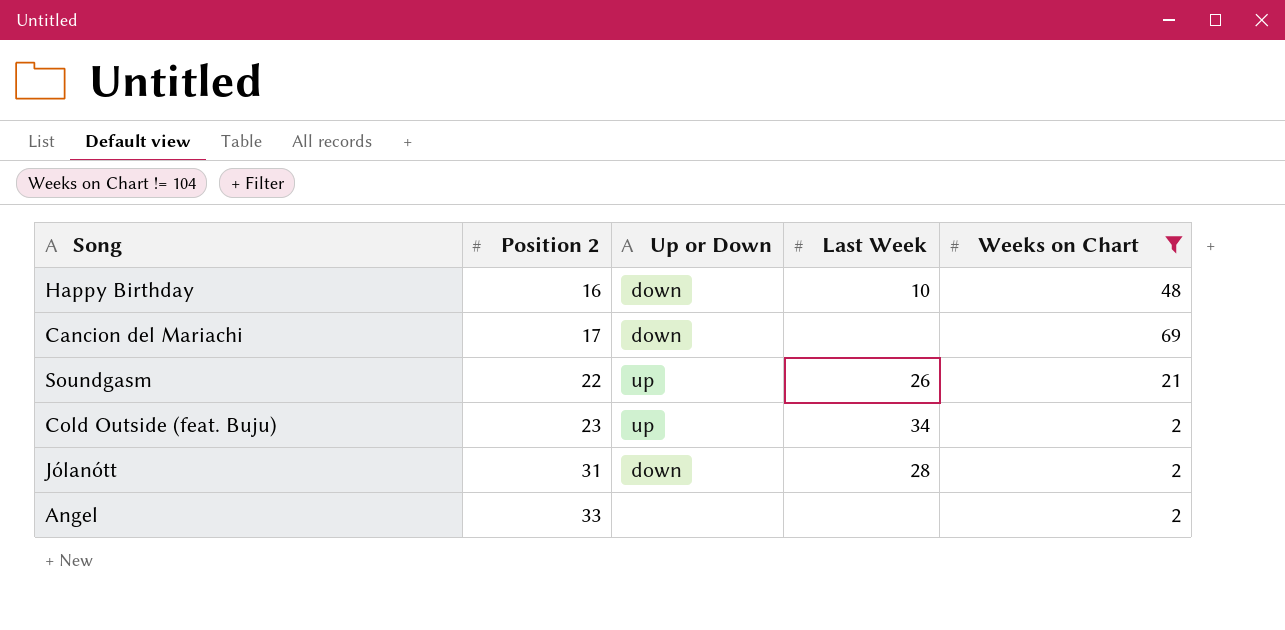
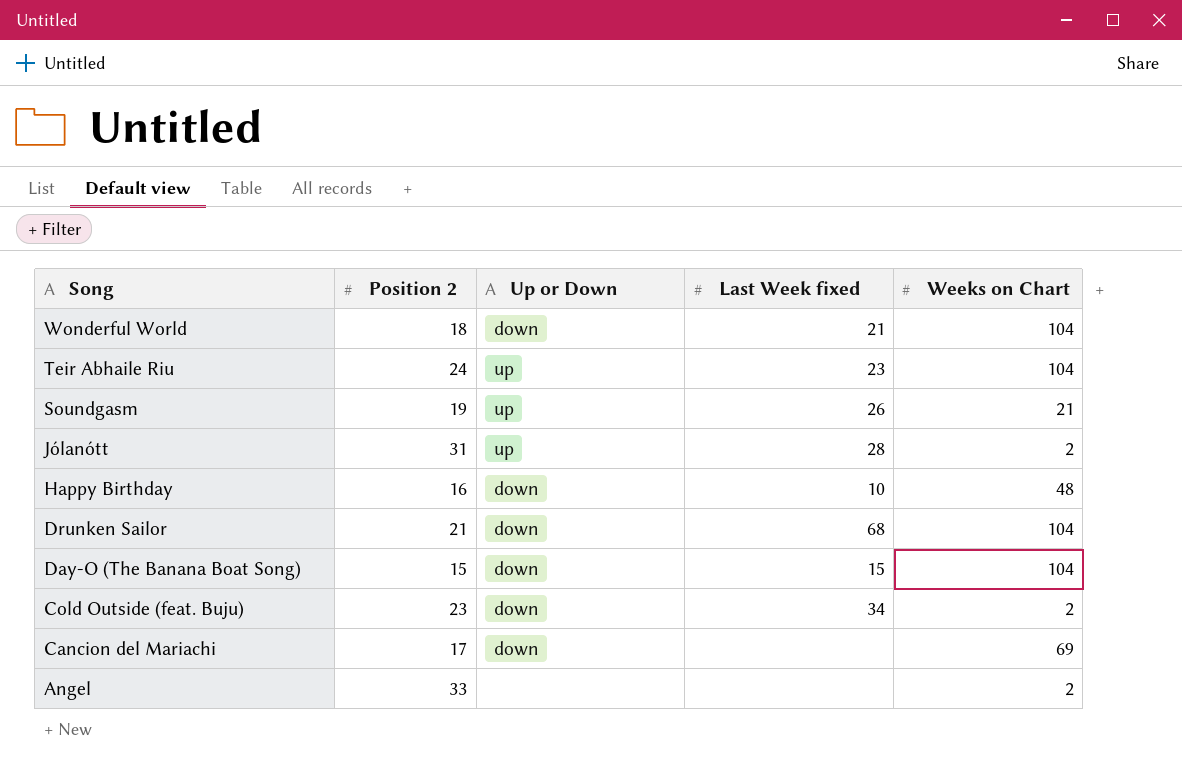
filter: Weeks on Chart != 104 -> none
row order: Position 2 ascending -> Song descending
column name: Last Week -> Last Week fixed
Soundgasm | Position 2: 22 -> 19
Jólanótt | Up or Down: down -> up
Cold Outside (feat. Buju) | Up or Down: up -> down

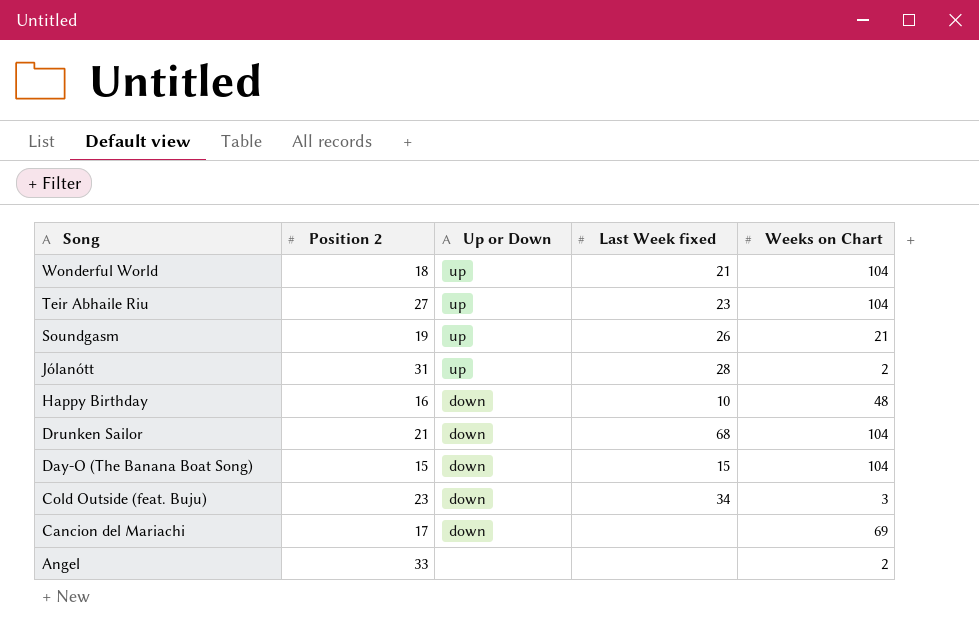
Wonderful World | Up or Down: down -> up
Teir Abhaile Riu | Position 2: 24 -> 27
Cold Outside (feat. Buju) | Weeks on Chart: 2 -> 3

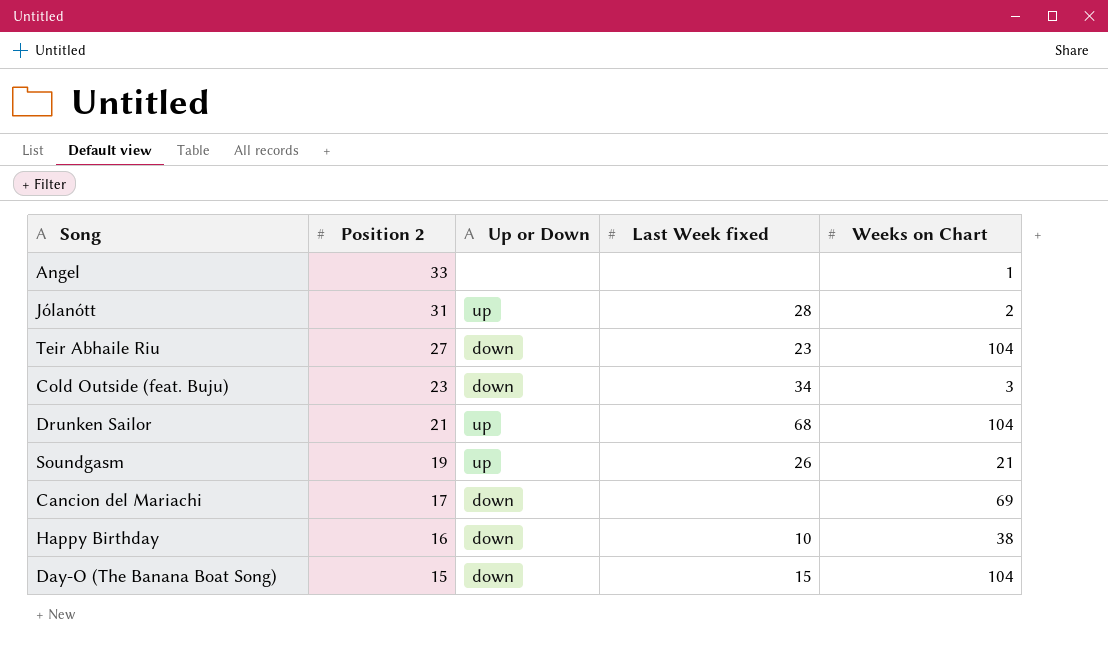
row order: Song descending -> Position 2 descending
row Wonderful World: 18 | up | 21 | 104 -> none
Angel | Weeks on Chart: 2 -> 1
Teir Abhaile Riu | Up or Down: up -> down
Drunken Sailor | Up or Down: down -> up
Happy Birthday | Weeks on Chart: 48 -> 38

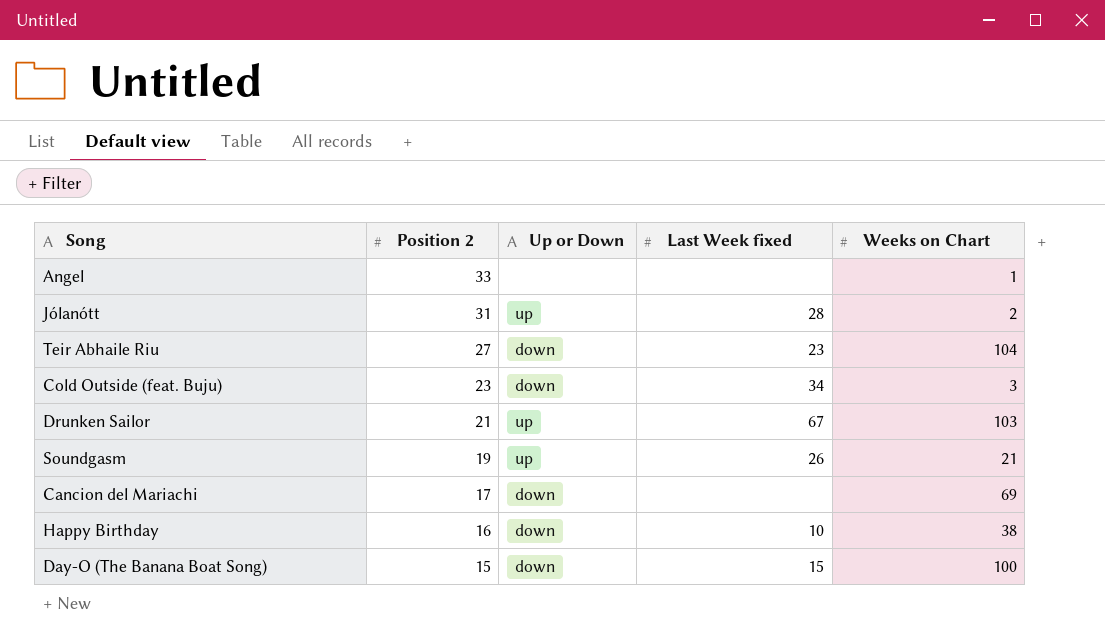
Drunken Sailor | Last Week fixed: 68 -> 67
Drunken Sailor | Weeks on Chart: 104 -> 103
Day-O (The Banana Boat Song) | Weeks on Chart: 104 -> 100

